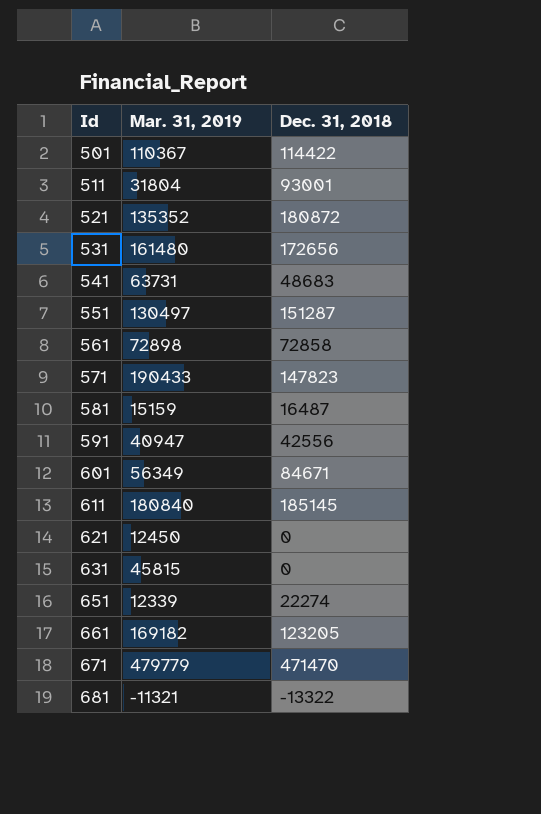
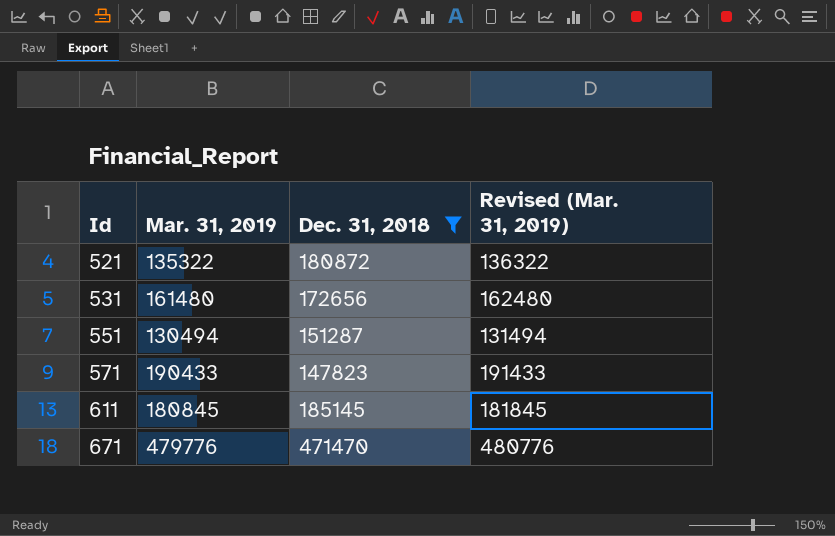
filter: none -> Dec. 31, 2018 >= 147823
column Revised (Mar. 31, 2019) | formula: none -> [Mar. 31, 2019] + 1000
521 | Mar. 31, 2019: 135352 -> 135322
551 | Mar. 31, 2019: 130497 -> 130494
611 | Mar. 31, 2019: 180840 -> 180845
671 | Mar. 31, 2019: 479779 -> 479776

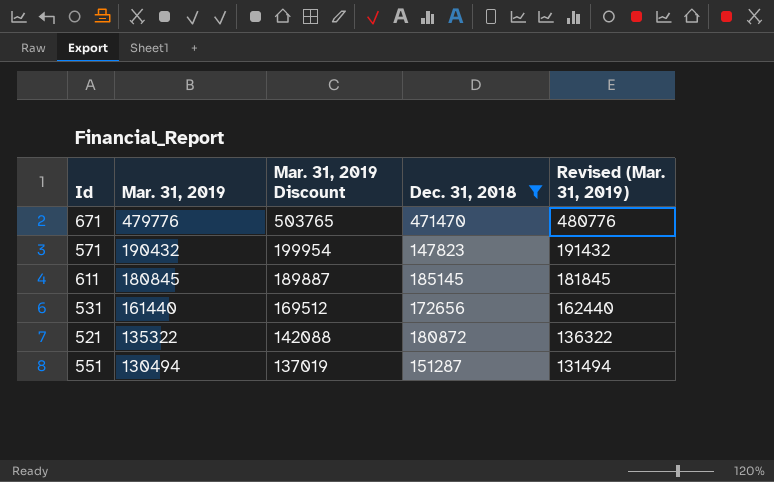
row order: Id ascending -> Mar. 31, 2019 descending
column Mar. 31, 2019 Discount | formula: none -> [Mar. 31, 2019] * 1.05
571 | Mar. 31, 2019: 190433 -> 190432
571 | Revised (Mar. 31, 2019): 191433 -> 191432
531 | Mar. 31, 2019: 161480 -> 161440
531 | Revised (Mar. 31, 2019): 162480 -> 162440

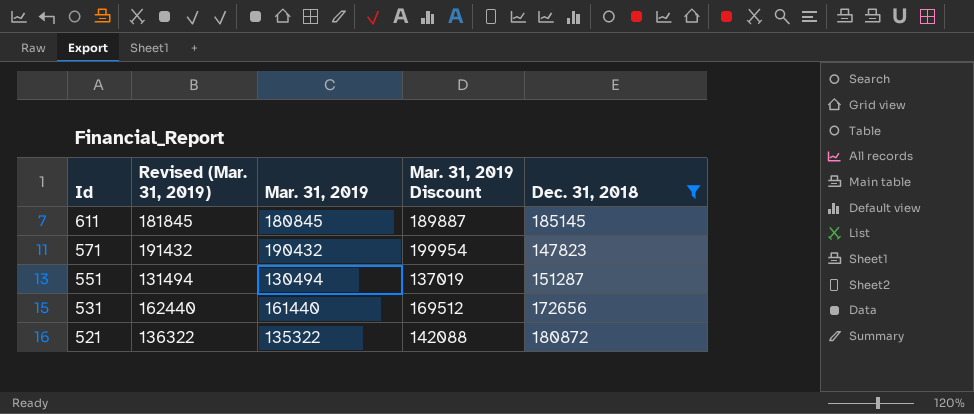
row order: Mar. 31, 2019 descending -> Id descending
column Revised (Mar. 31, 2019) | position: 5 -> 2
row 671: 479776 | 503765 | 471470 | 480776 -> none

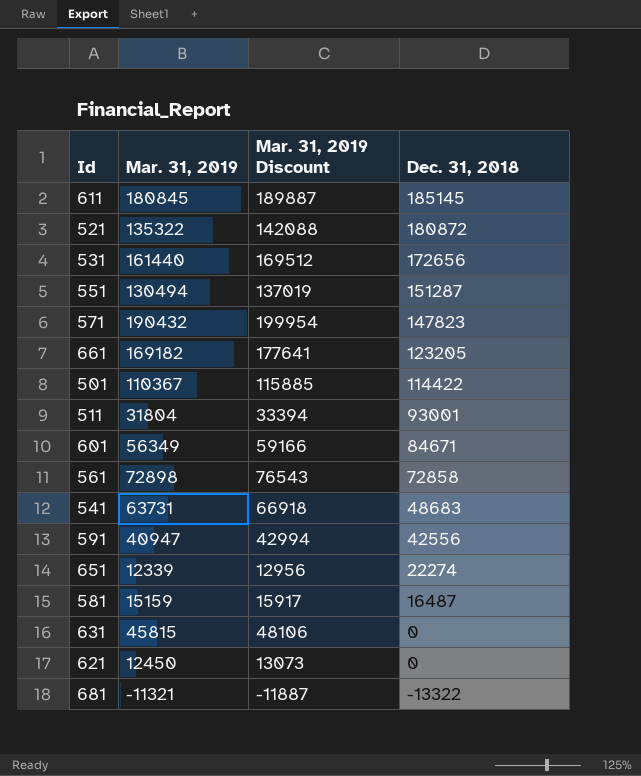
filter: Dec. 31, 2018 >= 147823 -> none
row order: Id descending -> Dec. 31, 2018 descending
column Revised (Mar. 31, 2019) | formula: [Mar. 31, 2019] + 1000 -> none

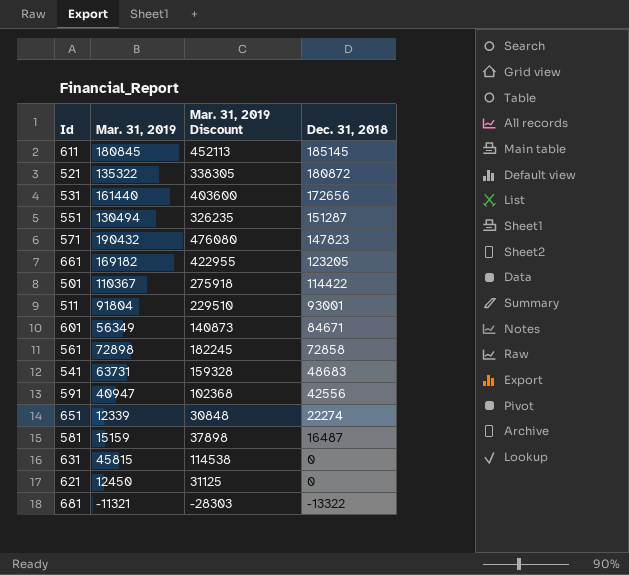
column Mar. 31, 2019 Discount | formula: [Mar. 31, 2019] * 1.05 -> [Mar. 31, 2019] * 2.5
511 | Mar. 31, 2019: 31804 -> 91804

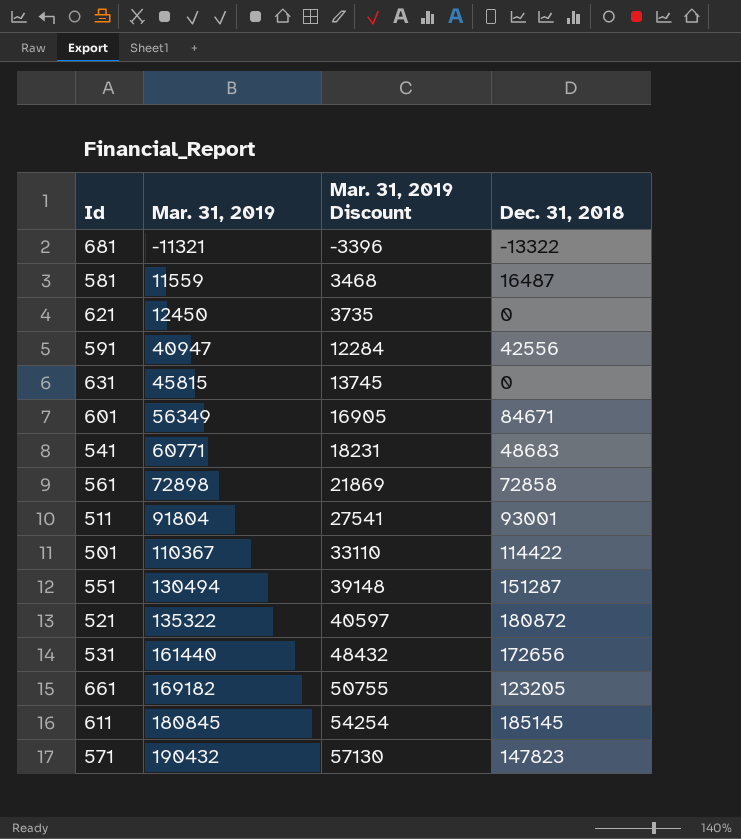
row order: Dec. 31, 2018 descending -> Mar. 31, 2019 ascending
column Mar. 31, 2019 Discount | formula: [Mar. 31, 2019] * 2.5 -> [Mar. 31, 2019] * 0.3
row 651: 12339 | 30848 | 22274 -> none
581 | Mar. 31, 2019: 15159 -> 11559
541 | Mar. 31, 2019: 63731 -> 60771

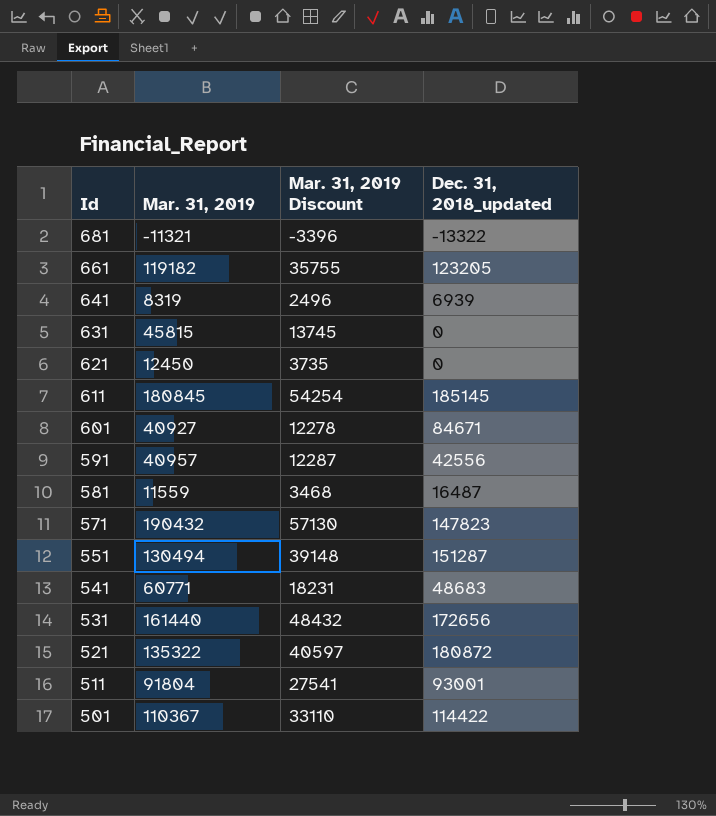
row order: Mar. 31, 2019 ascending -> Id descending
column name: Dec. 31, 2018 -> Dec. 31, 2018_updated
row 561: 72898 | 21869 | 72858 -> none
661 | Mar. 31, 2019: 169182 -> 119182
661 | Mar. 31, 2019 Discount: 50755 -> 35755
row 641: none -> 8319 | 2496 | 6939
601 | Mar. 31, 2019: 56349 -> 40927
601 | Mar. 31, 2019 Discount: 16905 -> 12278
591 | Mar. 31, 2019: 40947 -> 40957
591 | Mar. 31, 2019 Discount: 12284 -> 12287

